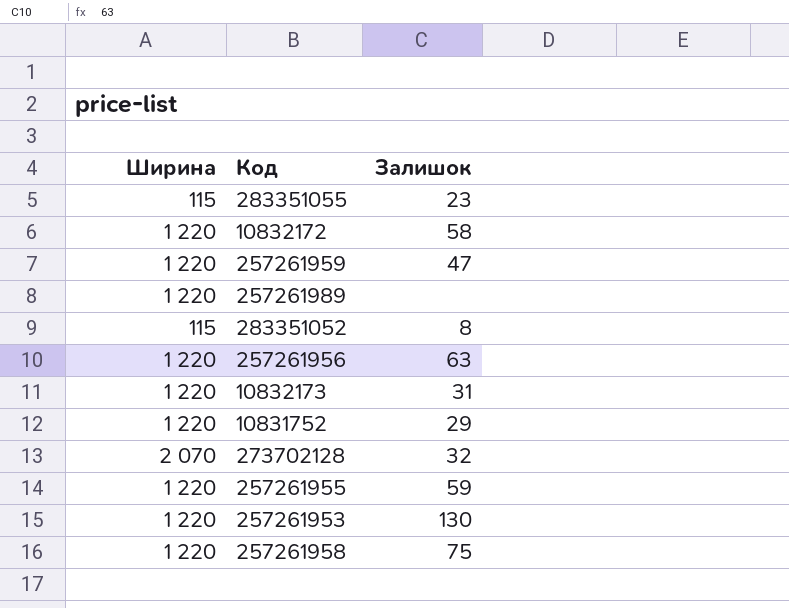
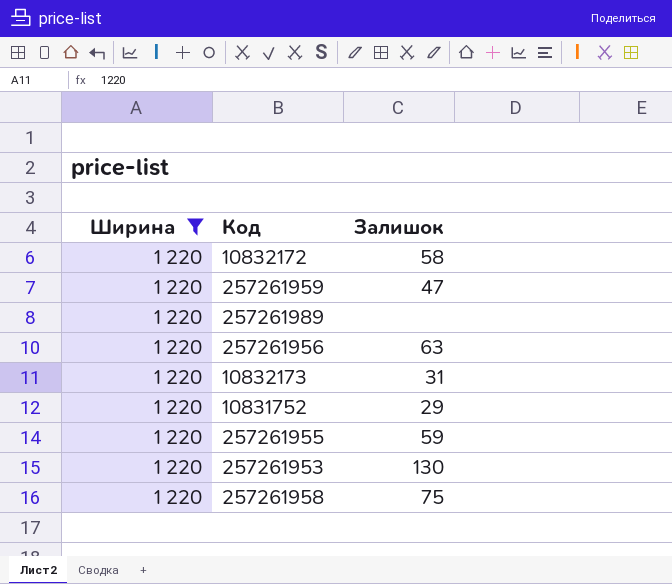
filter: none -> Ширина = 1 220

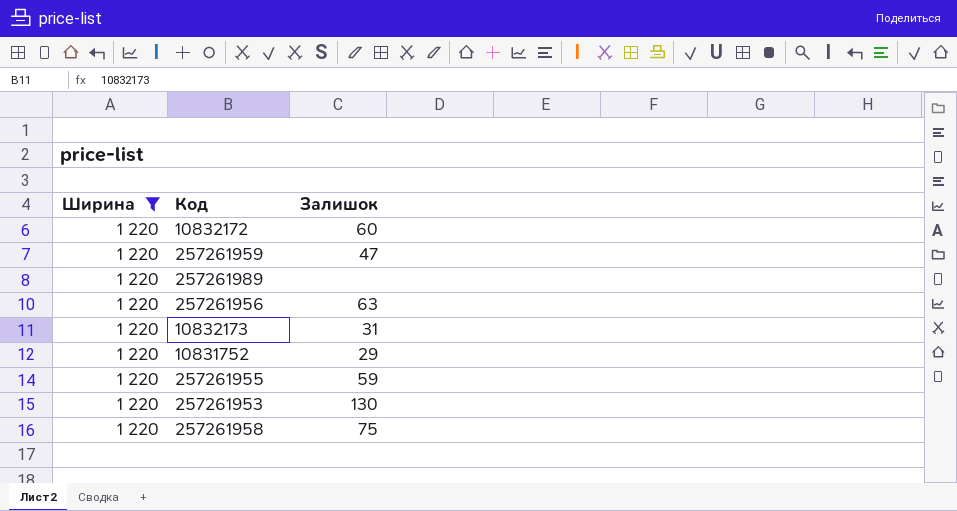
10832172 | Залишок: 58 -> 60

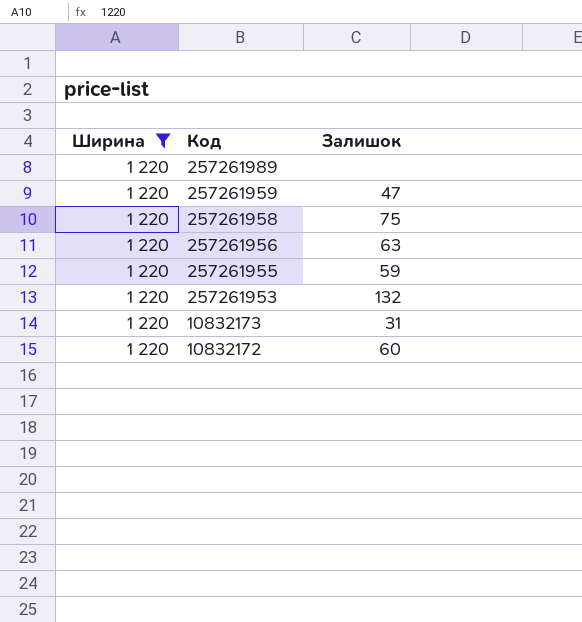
row order: none -> Код descending
row 10831752: 1 220 | 29 -> none
257261953 | Залишок: 130 -> 132

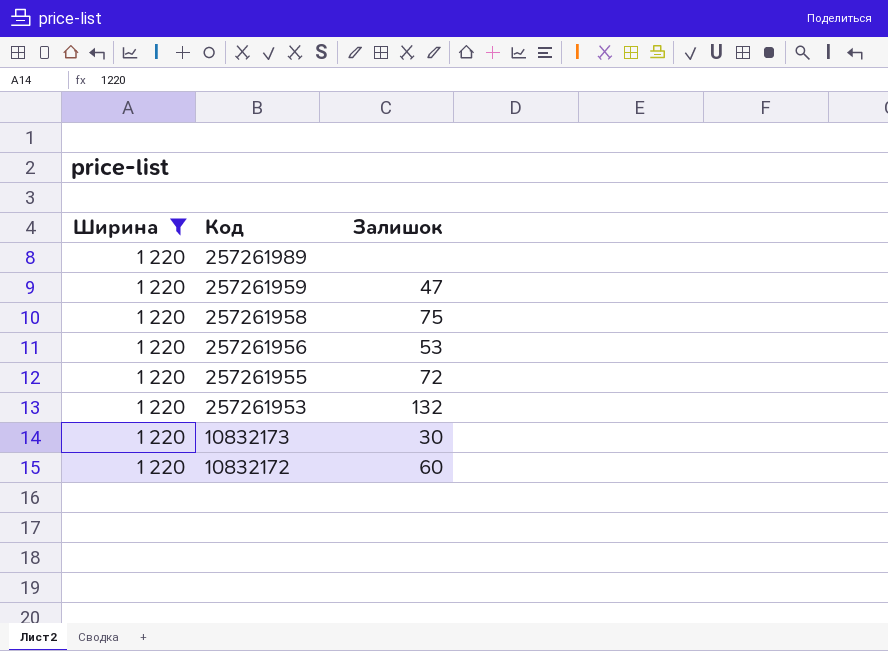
257261956 | Залишок: 63 -> 53
257261955 | Залишок: 59 -> 72
10832173 | Залишок: 31 -> 30

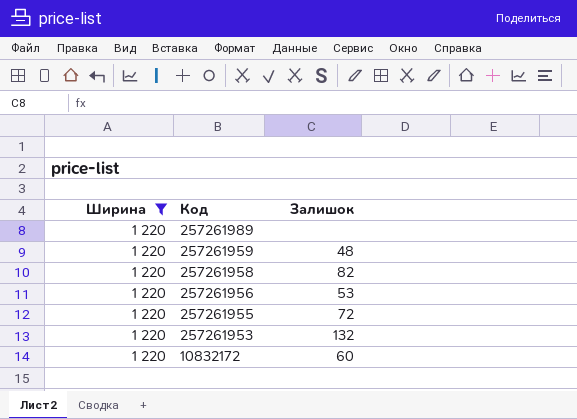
row 10832173: 1 220 | 30 -> none
257261959 | Залишок: 47 -> 48
257261958 | Залишок: 75 -> 82

